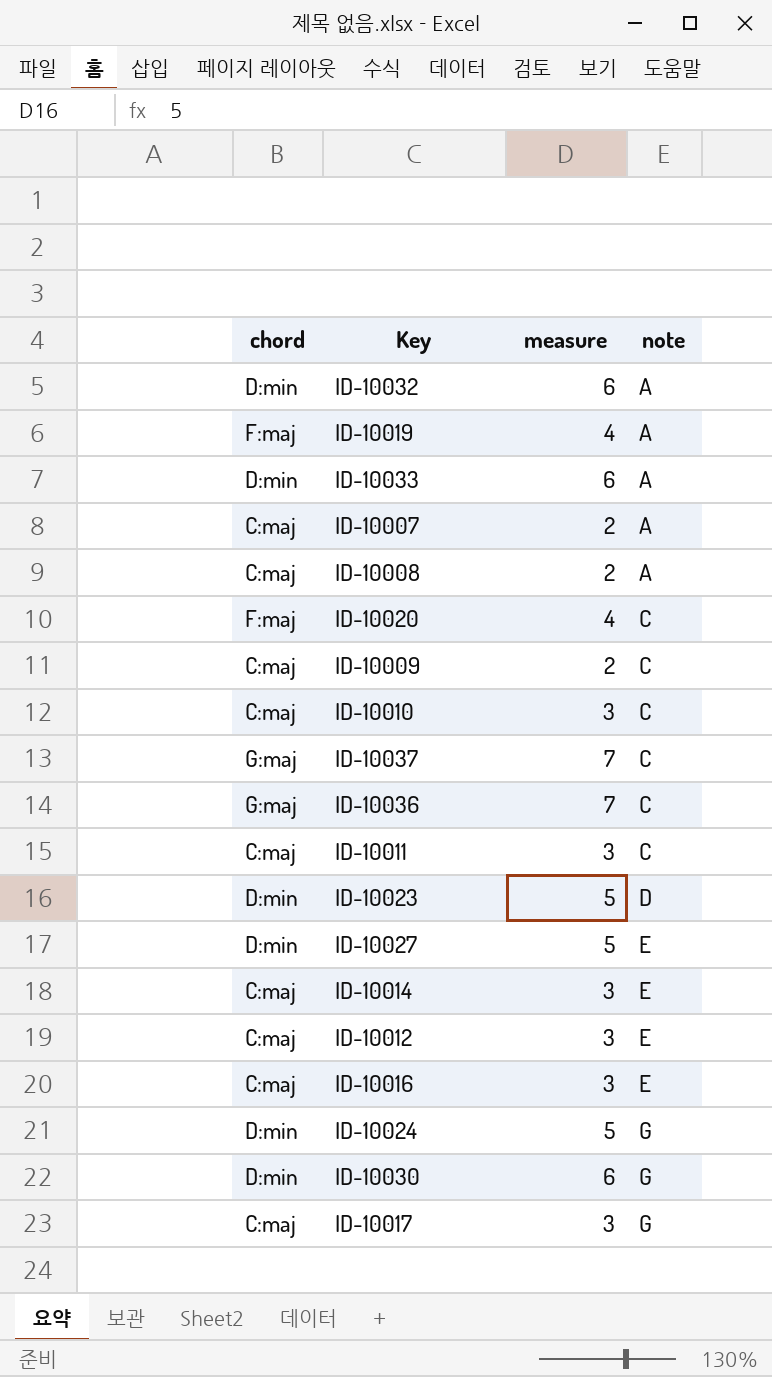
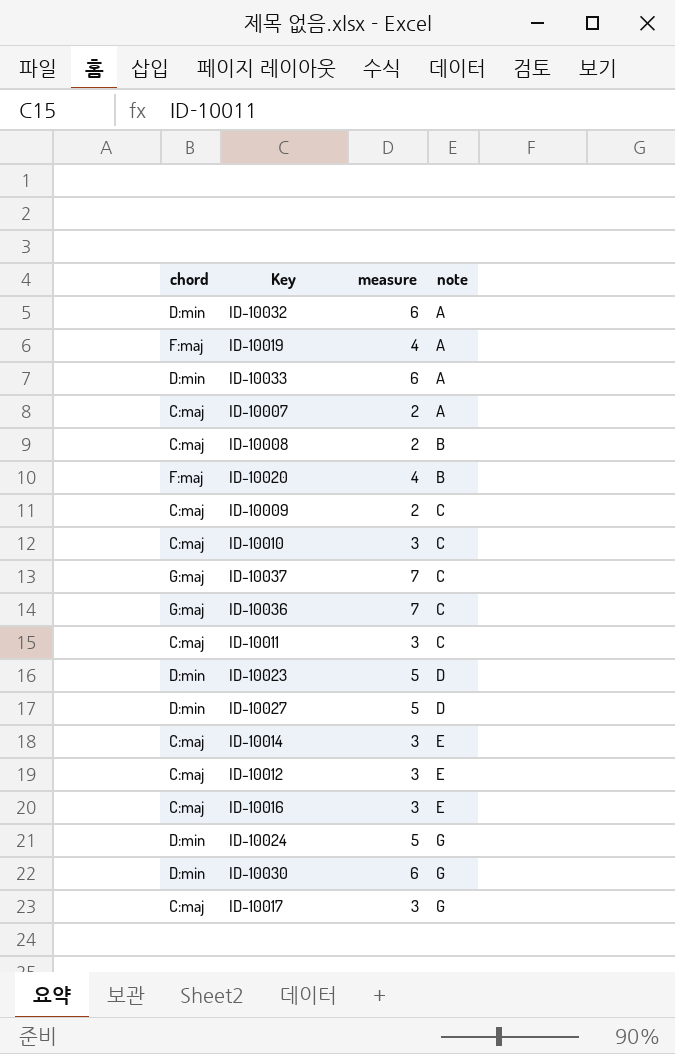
ID-10008 | note: A -> B
ID-10020 | note: C -> B
ID-10027 | note: E -> D

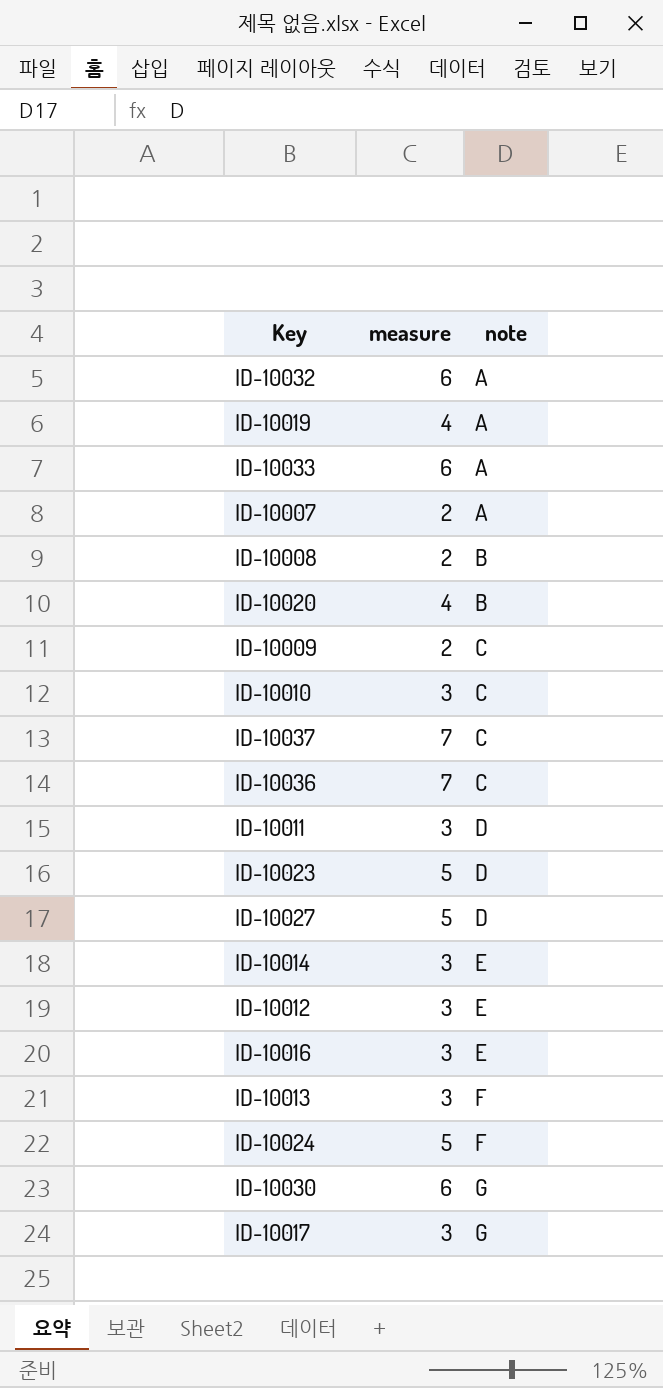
column chord | position: 1 -> none
ID-10011 | note: C -> D
row ID-10013: none -> 3 | F
ID-10024 | note: G -> F

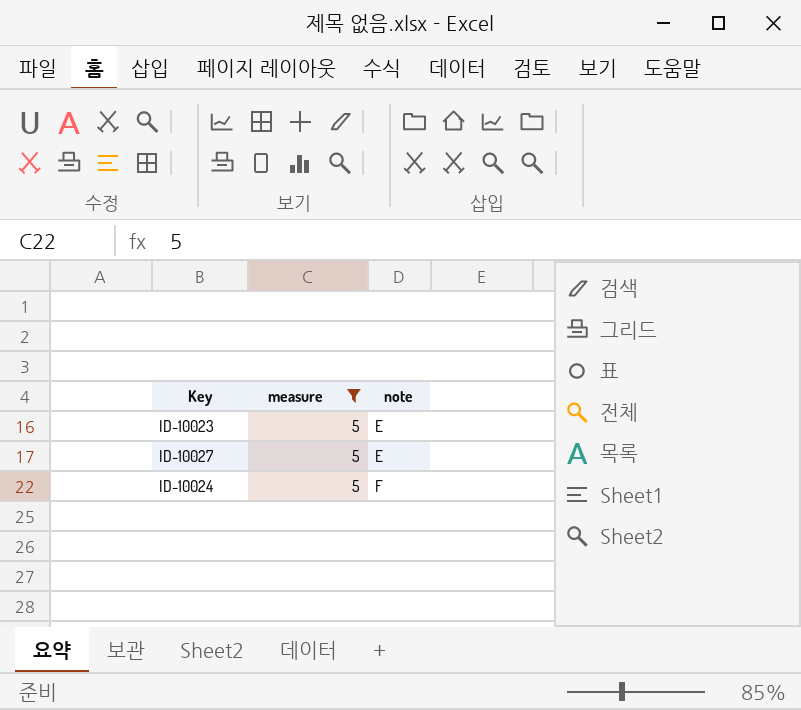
filter: none -> measure = 5
ID-10023 | note: D -> E
ID-10027 | note: D -> E

